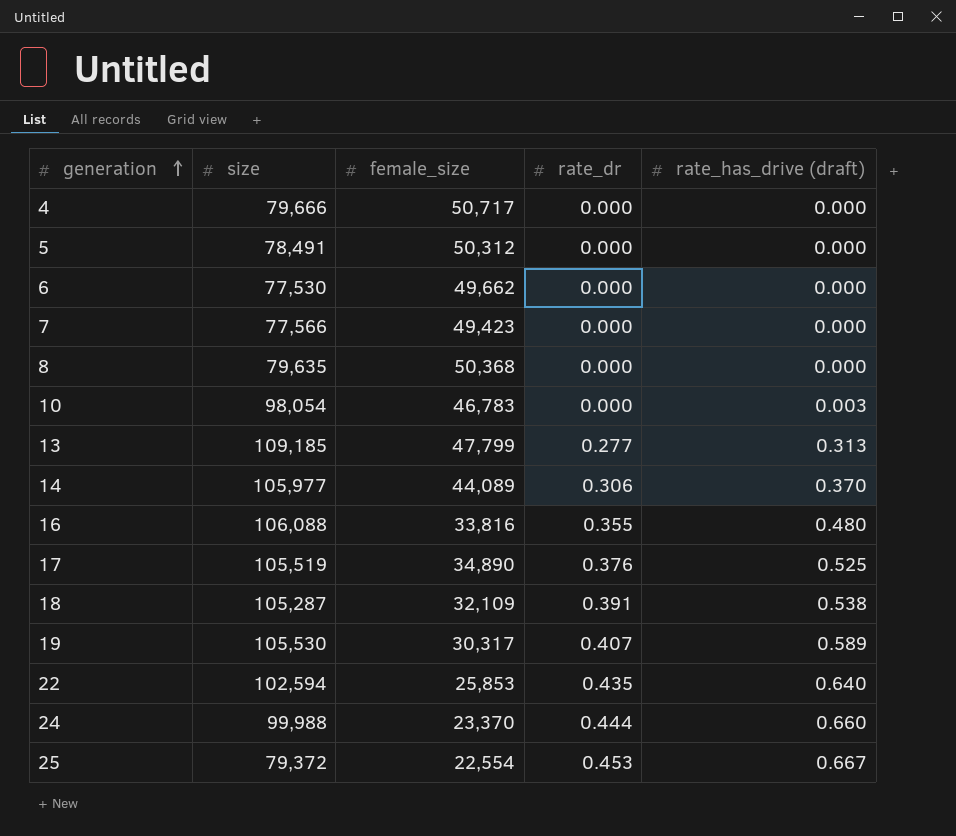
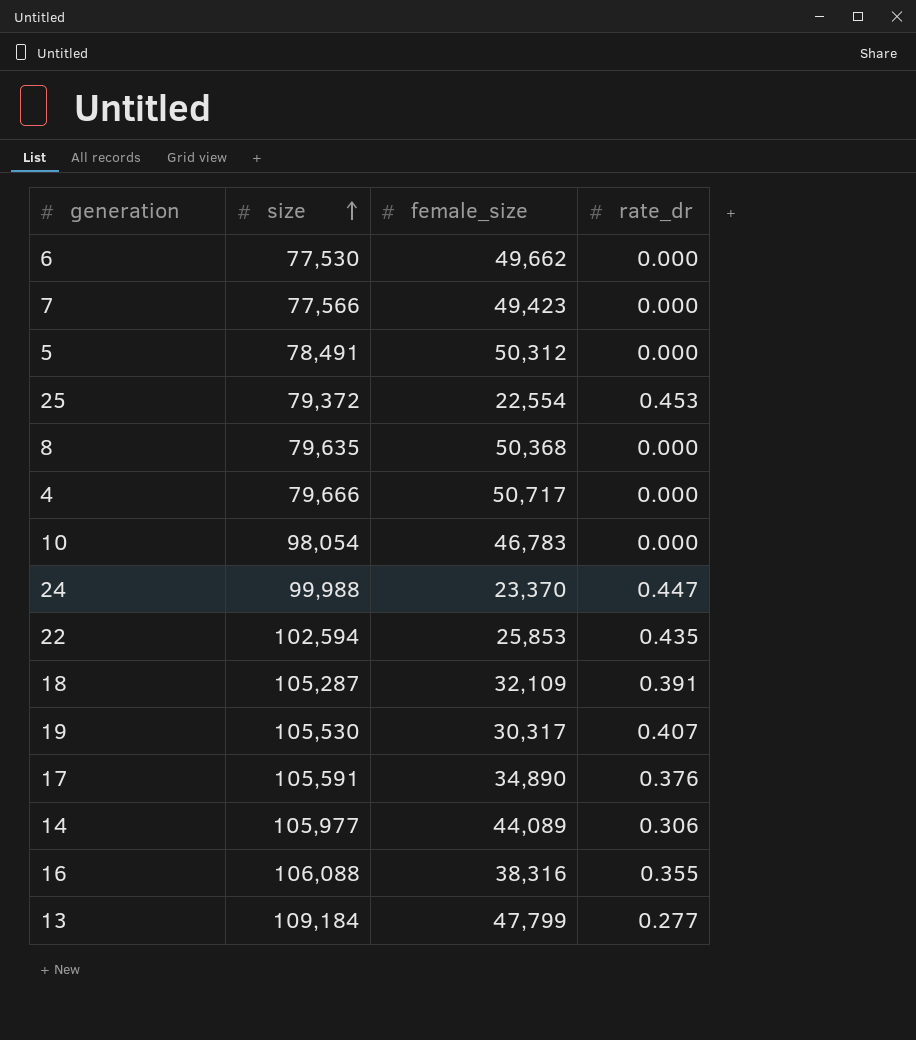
row order: generation ascending -> size ascending
column rate_has_drive (draft) | position: 5 -> none
24 | rate_dr: 0.444 -> 0.447
17 | size: 105,519 -> 105,591
16 | female_size: 33,816 -> 38,316
13 | size: 109,185 -> 109,184

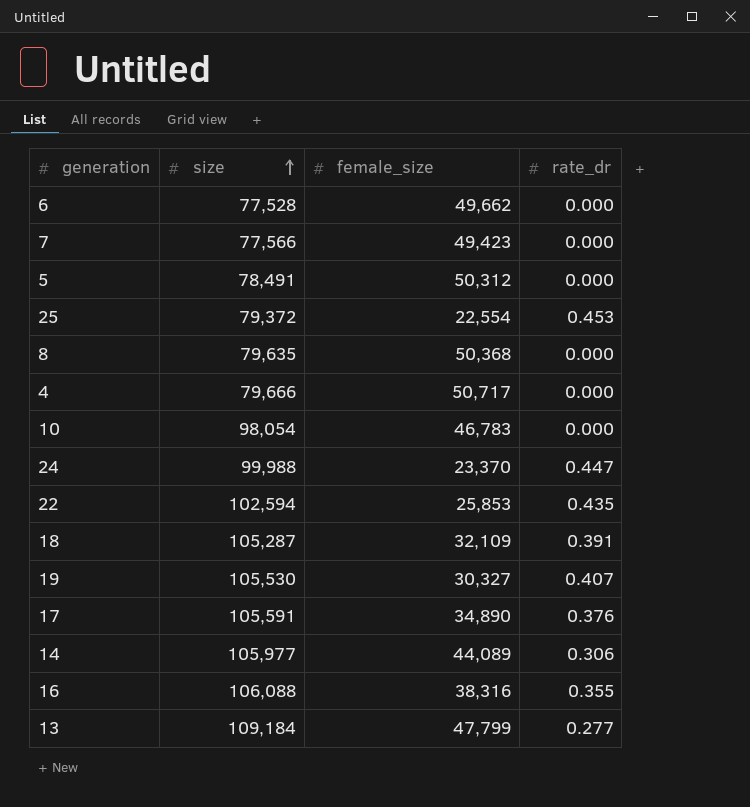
6 | size: 77,530 -> 77,528
19 | female_size: 30,317 -> 30,327

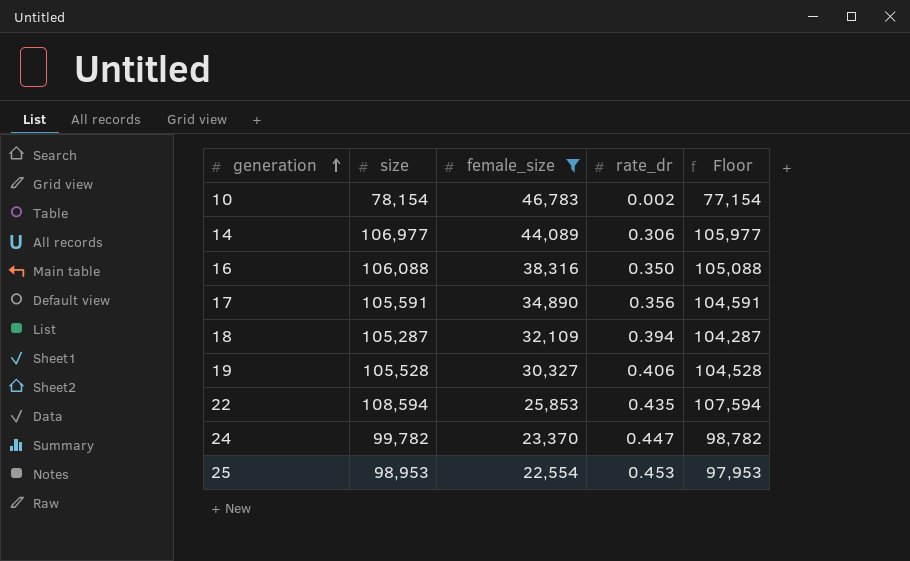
filter: none -> female_size <= 46,783
row order: size ascending -> generation ascending
column Floor | formula: none -> [size] - 1000
10 | size: 98,054 -> 78,154
10 | rate_dr: 0.000 -> 0.002
14 | size: 105,977 -> 106,977
16 | rate_dr: 0.355 -> 0.350
17 | rate_dr: 0.376 -> 0.356
18 | rate_dr: 0.391 -> 0.394
19 | size: 105,530 -> 105,528
19 | rate_dr: 0.407 -> 0.406
22 | size: 102,594 -> 108,594
24 | size: 99,988 -> 99,782
25 | size: 79,372 -> 98,953

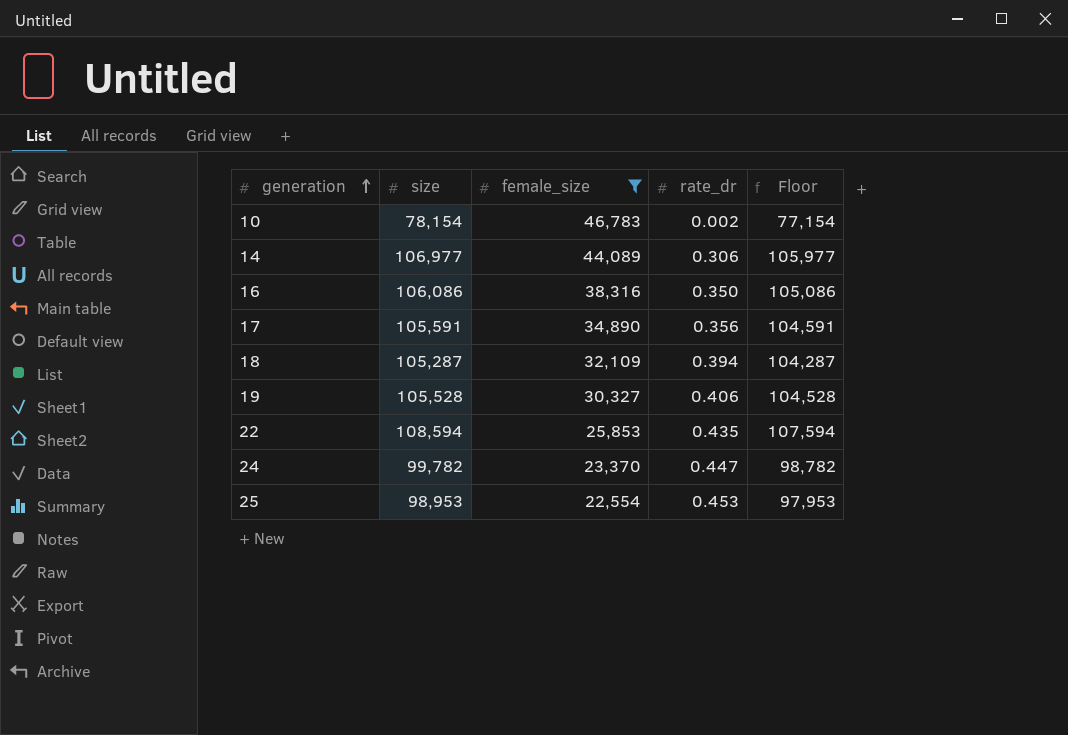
16 | size: 106,088 -> 106,086
16 | Floor: 105,088 -> 105,086

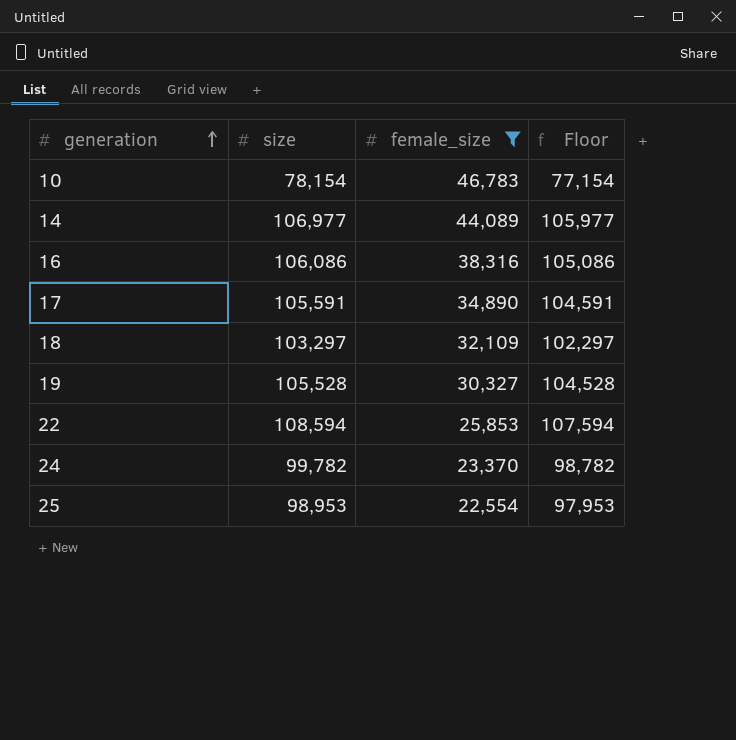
column rate_dr | position: 4 -> none
18 | size: 105,287 -> 103,297
18 | Floor: 104,287 -> 102,297

